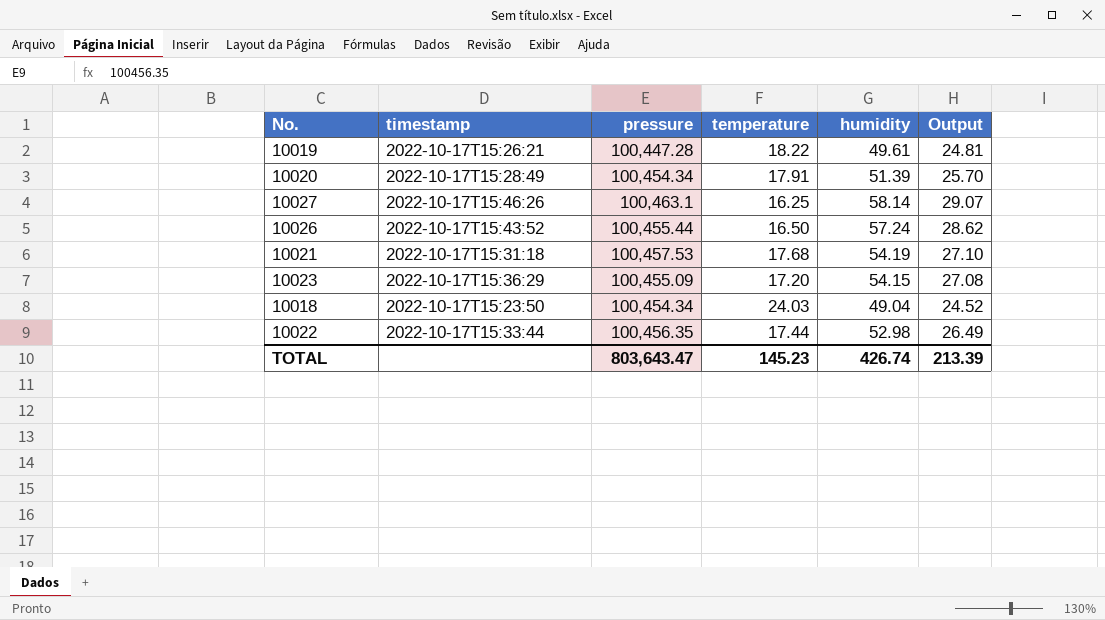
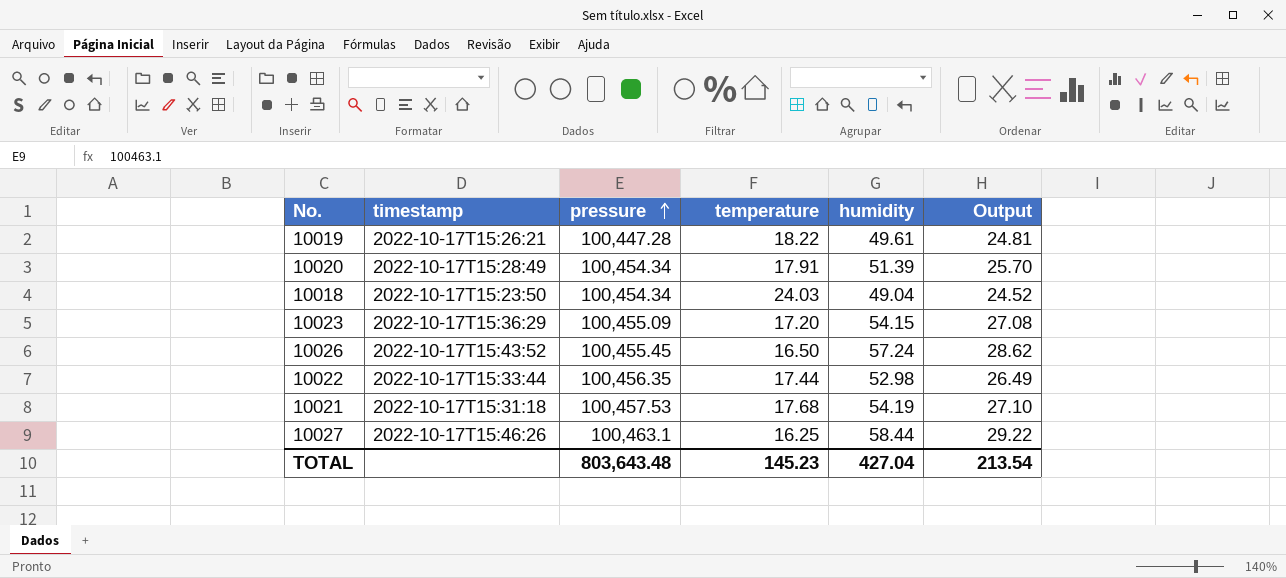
row order: none -> pressure ascending
10026 | pressure: 100,455.44 -> 100,455.45
10027 | humidity: 58.14 -> 58.44
10027 | Output: 29.07 -> 29.22
TOTAL | pressure: 803,643.47 -> 803,643.48
TOTAL | humidity: 426.74 -> 427.04
TOTAL | Output: 213.39 -> 213.54

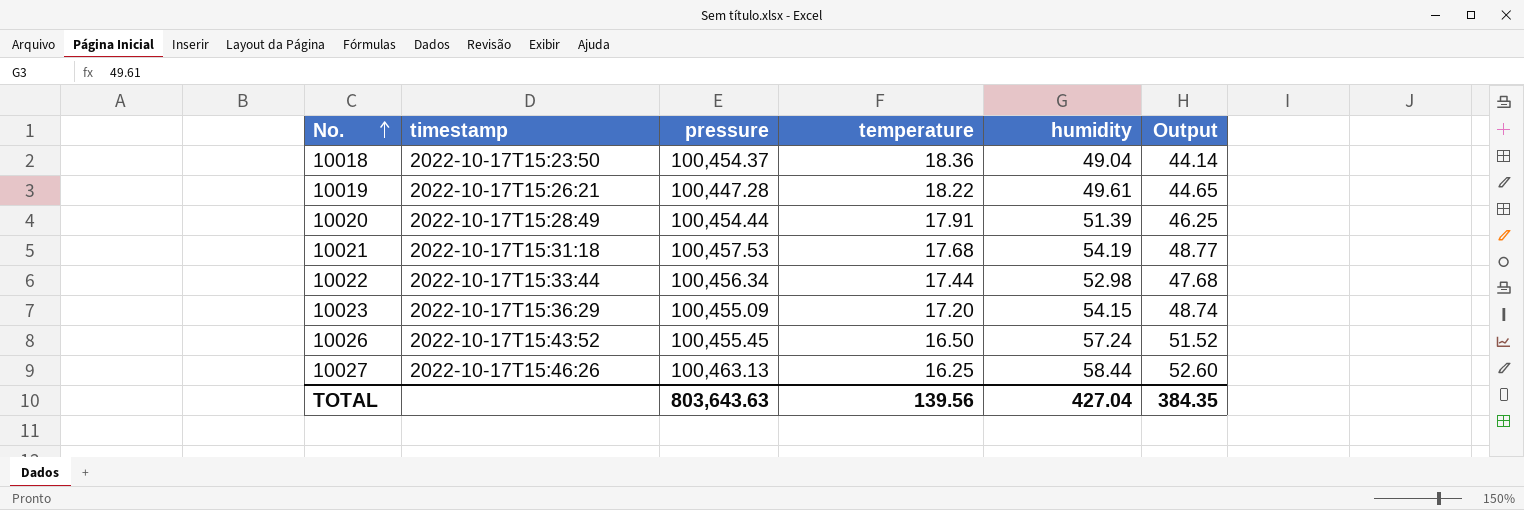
row order: pressure ascending -> No. ascending
column Output | formula: [humidity] * 0.5 -> [humidity] * 0.9
10018 | pressure: 100,454.34 -> 100,454.37
10018 | temperature: 24.03 -> 18.36
10020 | pressure: 100,454.34 -> 100,454.44
10022 | pressure: 100,456.35 -> 100,456.34
10027 | pressure: 100,463.1 -> 100,463.13
TOTAL | pressure: 803,643.48 -> 803,643.63
TOTAL | temperature: 145.23 -> 139.56
TOTAL | Output: 213.54 -> 384.35

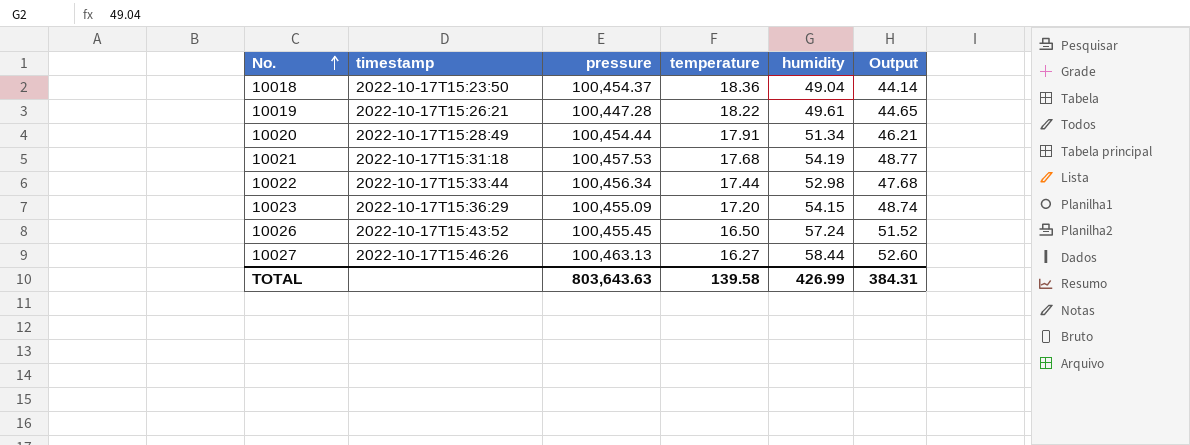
10020 | humidity: 51.39 -> 51.34
10020 | Output: 46.25 -> 46.21
10027 | temperature: 16.25 -> 16.27
TOTAL | temperature: 139.56 -> 139.58
TOTAL | humidity: 427.04 -> 426.99
TOTAL | Output: 384.35 -> 384.31

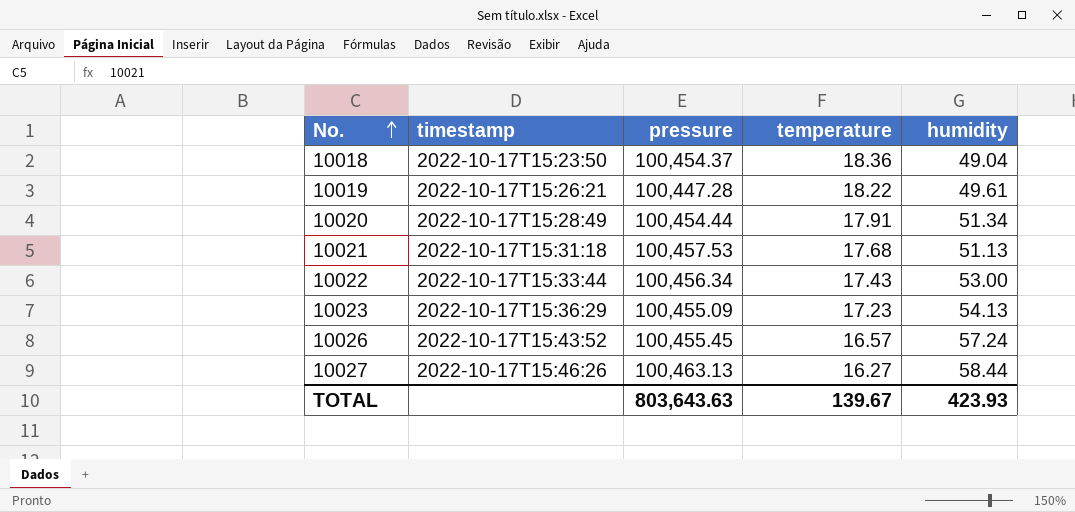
column Output | formula: [humidity] * 0.9 -> none
10021 | humidity: 54.19 -> 51.13
10022 | temperature: 17.44 -> 17.43
10022 | humidity: 52.98 -> 53.00
10023 | temperature: 17.20 -> 17.23
10023 | humidity: 54.15 -> 54.13
10026 | temperature: 16.50 -> 16.57
TOTAL | temperature: 139.58 -> 139.67
TOTAL | humidity: 426.99 -> 423.93

